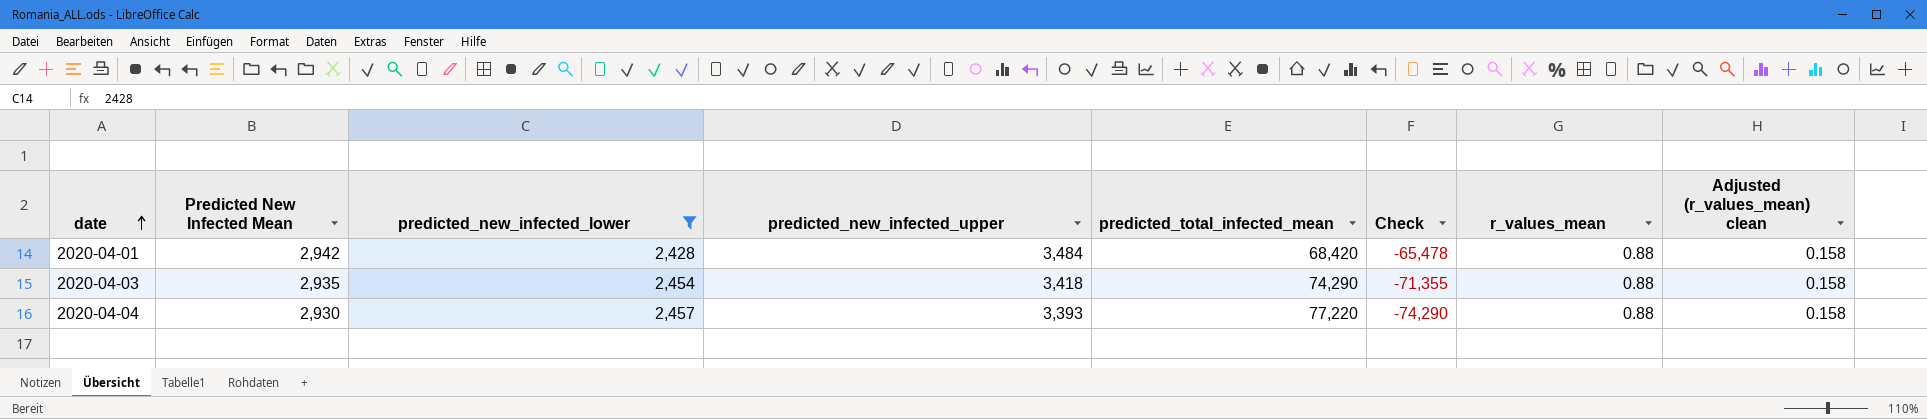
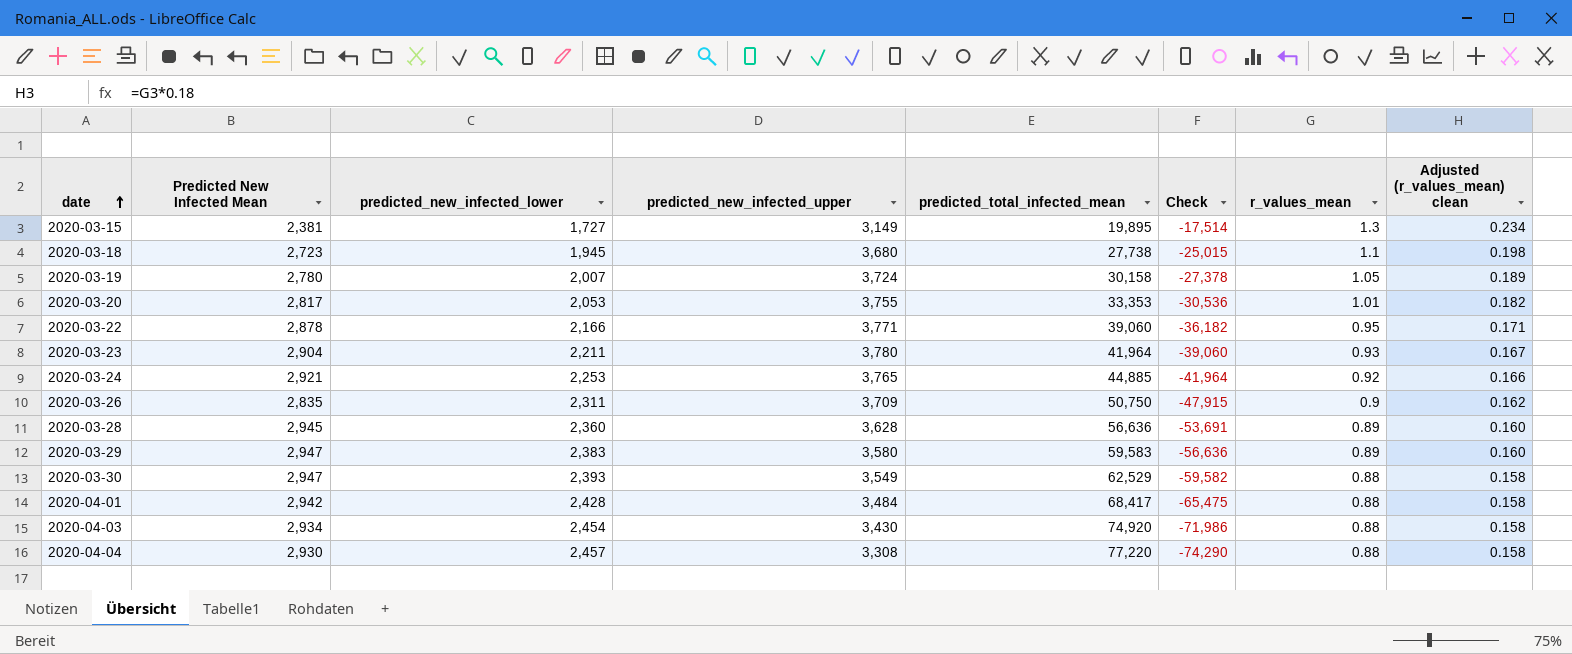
filter: predicted_new_infected_lower >= 2,428 -> none
2020-04-01 | predicted_total_infected_mean: 68,420 -> 68,417
2020-04-01 | Check: -65,478 -> -65,475
2020-04-03 | Predicted New Infected Mean: 2,935 -> 2,934
2020-04-03 | predicted_new_infected_upper: 3,418 -> 3,430
2020-04-03 | predicted_total_infected_mean: 74,290 -> 74,920
2020-04-03 | Check: -71,355 -> -71,986
2020-04-04 | predicted_new_infected_upper: 3,393 -> 3,308

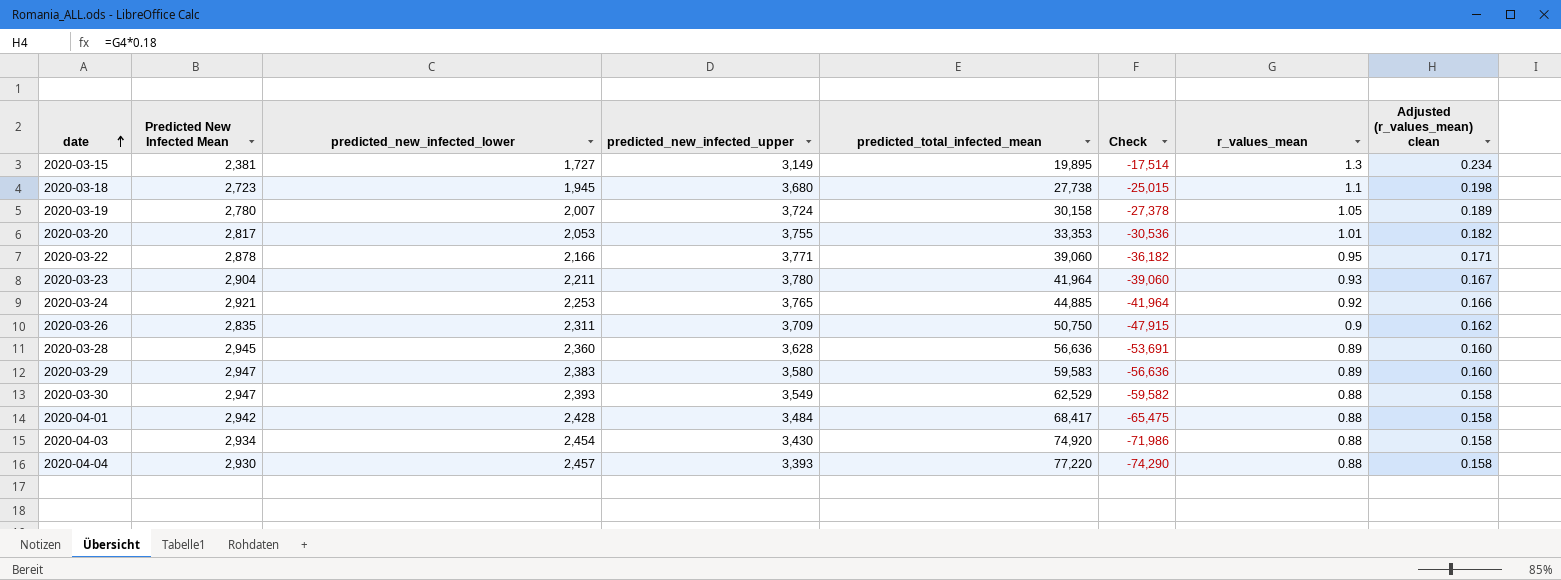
2020-04-04 | predicted_new_infected_upper: 3,308 -> 3,393

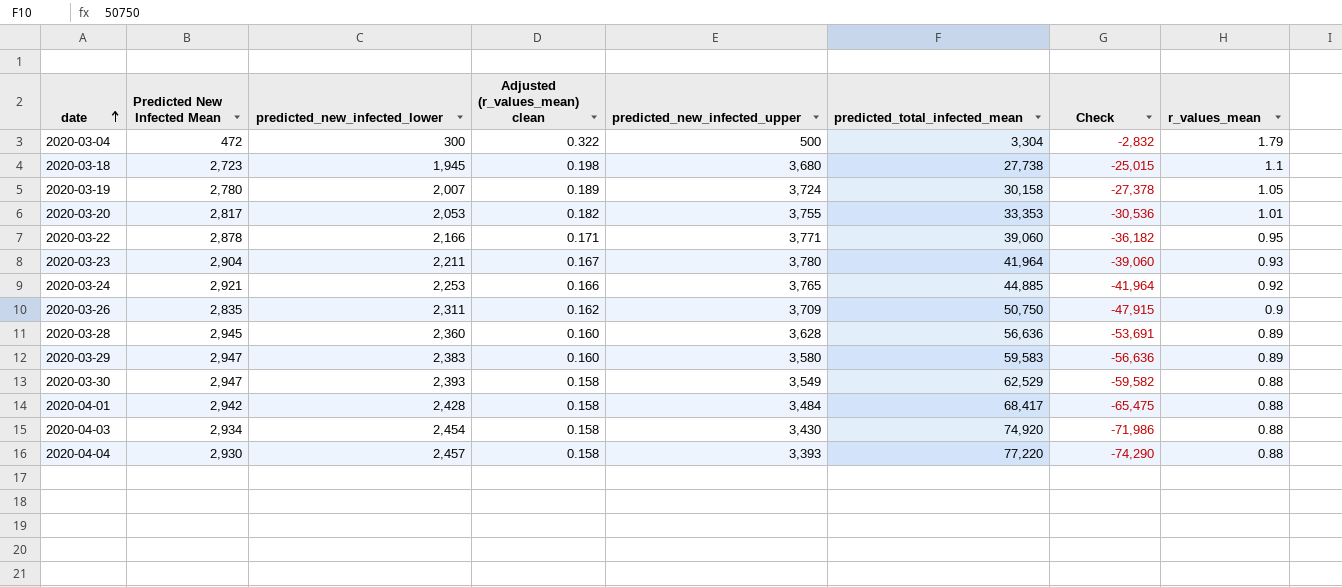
column Adjusted (r_values_mean) clean | position: 8 -> 4
row 2020-03-15: 2,381 | 1,727 | 3,149 | 19,895 | -17,514 | 1.3 | 0.234 -> none
row 2020-03-04: none -> 472 | 300 | 0.322 | 500 | 3,304 | -2,832 | 1.79

